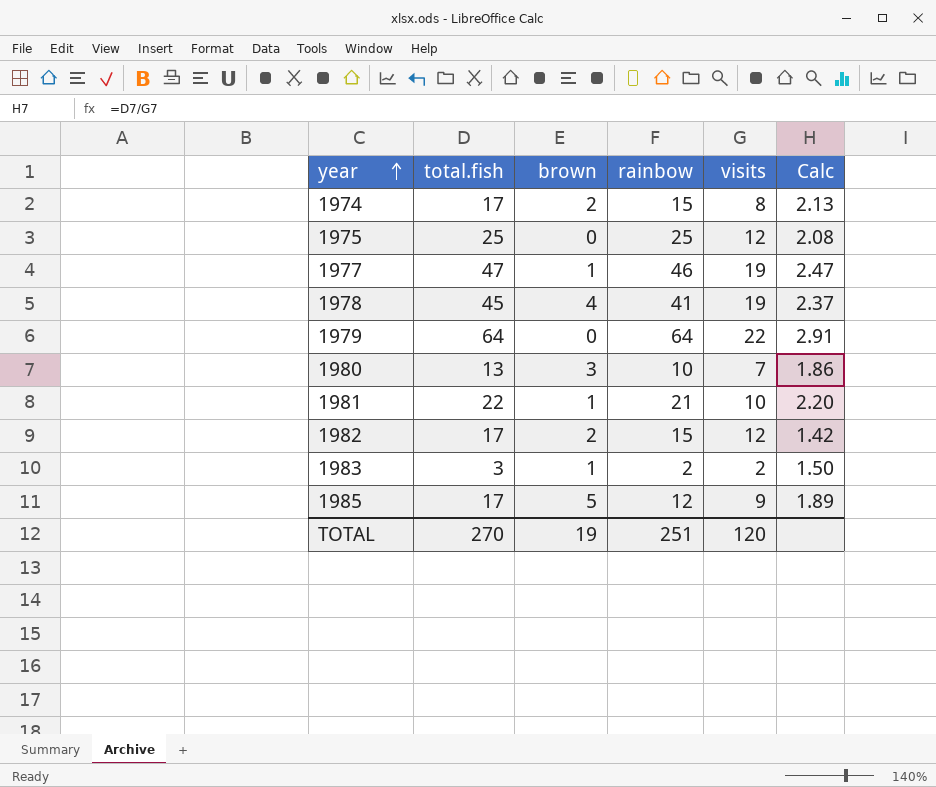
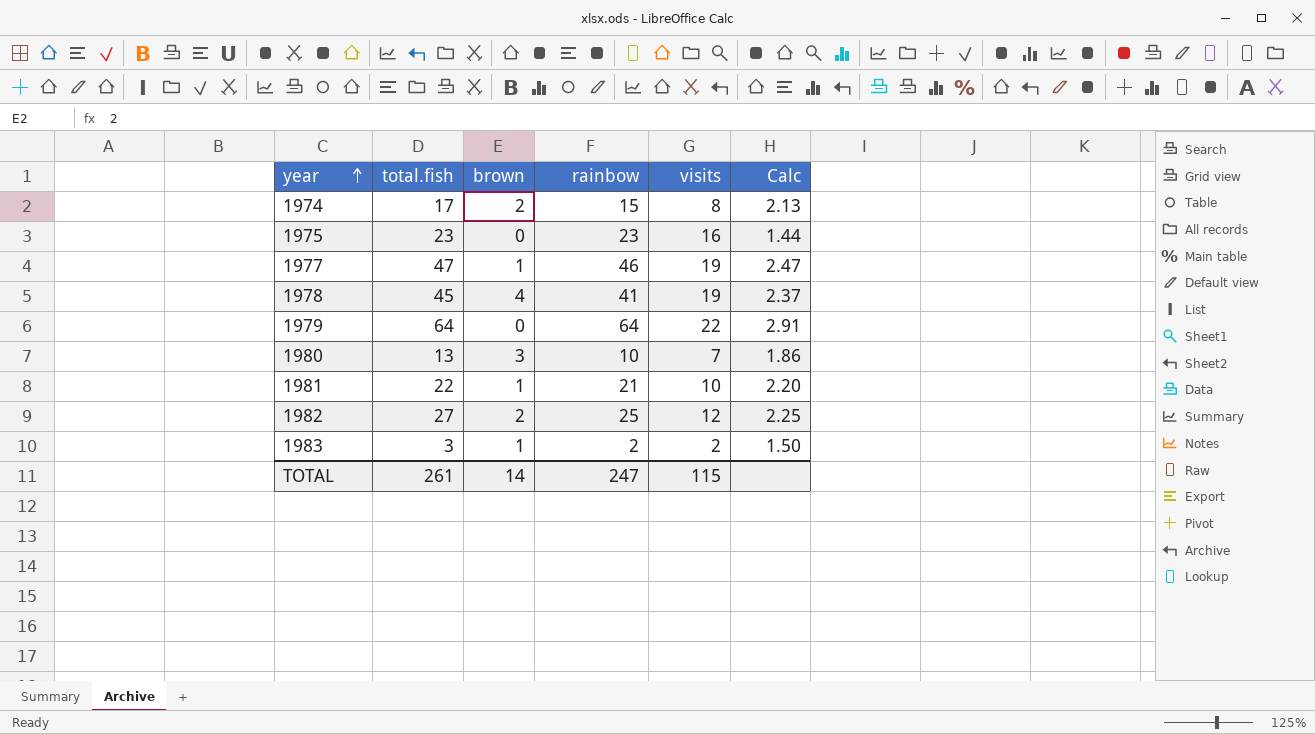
row 1985: 17 | 5 | 12 | 9 | 1.89 -> none
1975 | total.fish: 25 -> 23
1975 | rainbow: 25 -> 23
1975 | visits: 12 -> 16
1975 | Calc: 2.08 -> 1.44
1982 | total.fish: 17 -> 27
1982 | rainbow: 15 -> 25
1982 | Calc: 1.42 -> 2.25
TOTAL | total.fish: 270 -> 261
TOTAL | brown: 19 -> 14
TOTAL | rainbow: 251 -> 247
TOTAL | visits: 120 -> 115

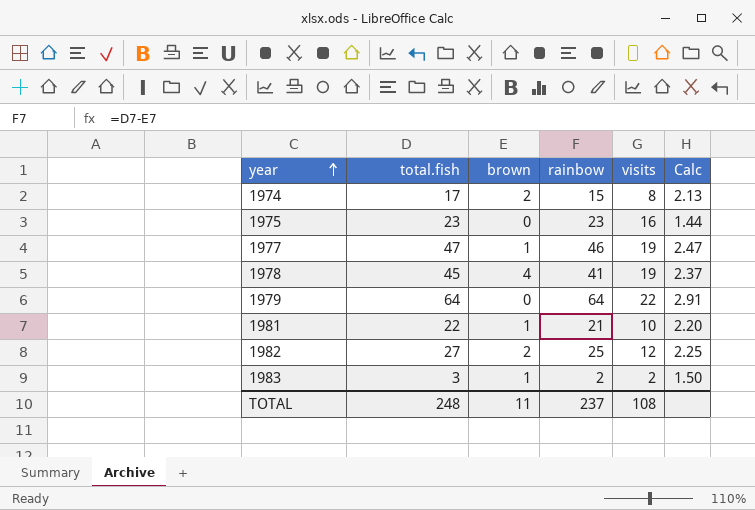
row 1980: 13 | 3 | 10 | 7 | 1.86 -> none
TOTAL | total.fish: 261 -> 248
TOTAL | brown: 14 -> 11
TOTAL | rainbow: 247 -> 237
TOTAL | visits: 115 -> 108

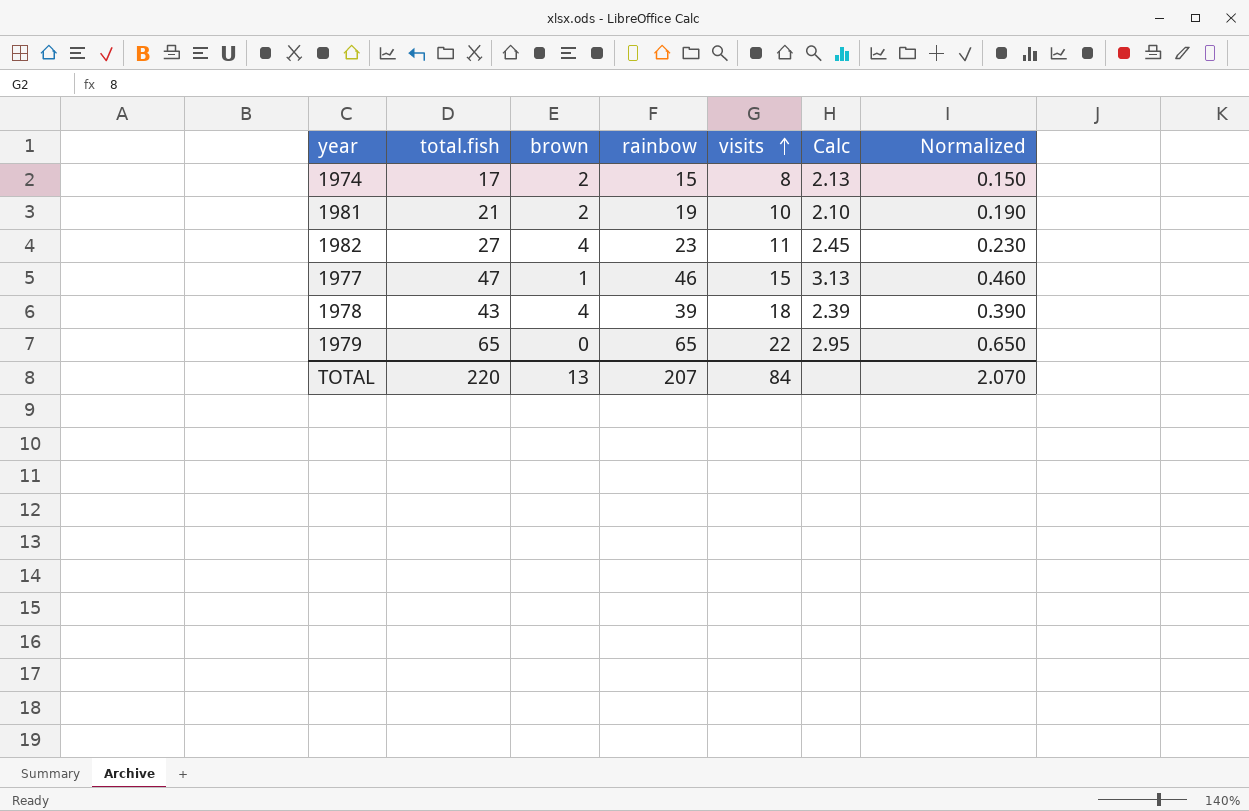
row order: year ascending -> visits ascending
column Normalized | formula: none -> [rainbow] * 0.01
row 1975: 23 | 0 | 23 | 16 | 1.44 -> none
row 1983: 3 | 1 | 2 | 2 | 1.50 -> none
1981 | total.fish: 22 -> 21
1981 | brown: 1 -> 2
1981 | rainbow: 21 -> 19
1981 | Calc: 2.20 -> 2.10
1982 | brown: 2 -> 4
1982 | rainbow: 25 -> 23
1982 | visits: 12 -> 11
1982 | Calc: 2.25 -> 2.45
1977 | visits: 19 -> 15
1977 | Calc: 2.47 -> 3.13
1978 | total.fish: 45 -> 43
1978 | rainbow: 41 -> 39
1978 | visits: 19 -> 18
1978 | Calc: 2.37 -> 2.39
1979 | total.fish: 64 -> 65
1979 | rainbow: 64 -> 65
1979 | Calc: 2.91 -> 2.95
TOTAL | total.fish: 248 -> 220
TOTAL | brown: 11 -> 13
TOTAL | rainbow: 237 -> 207
TOTAL | visits: 108 -> 84

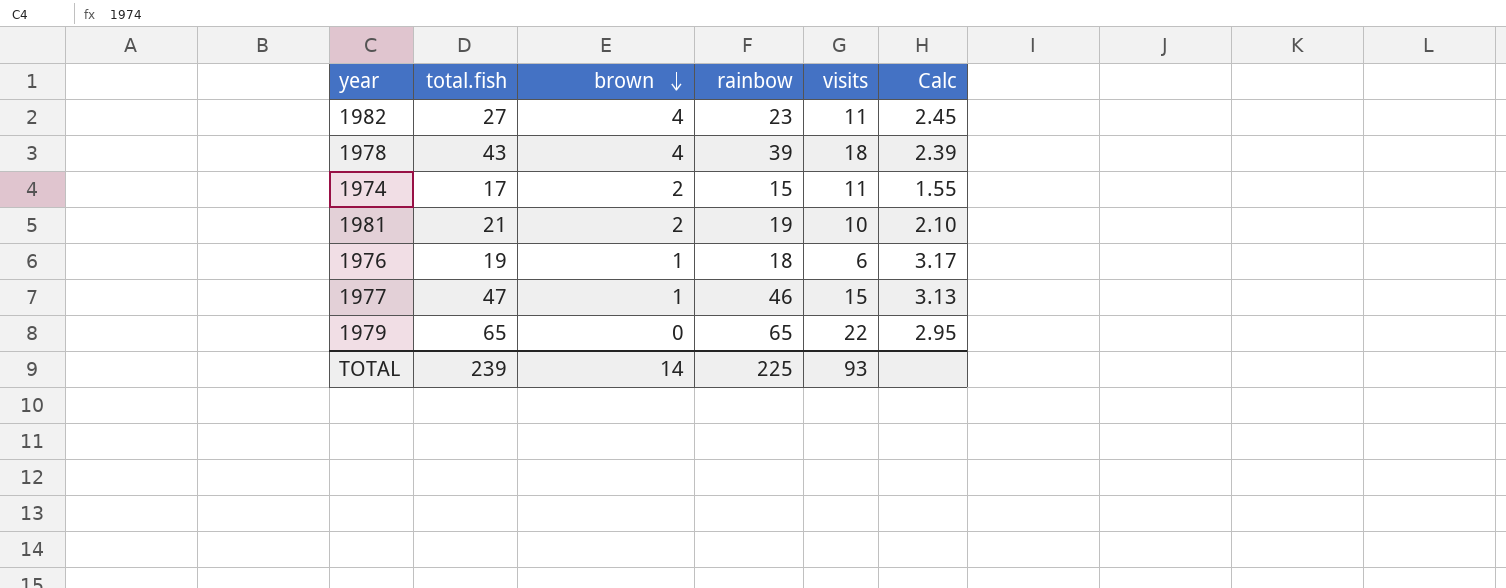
row order: visits ascending -> brown descending
column Normalized | formula: [rainbow] * 0.01 -> none
1974 | visits: 8 -> 11
1974 | Calc: 2.13 -> 1.55
row 1976: none -> 19 | 1 | 18 | 6 | 3.17
TOTAL | total.fish: 220 -> 239
TOTAL | brown: 13 -> 14
TOTAL | rainbow: 207 -> 225
TOTAL | visits: 84 -> 93

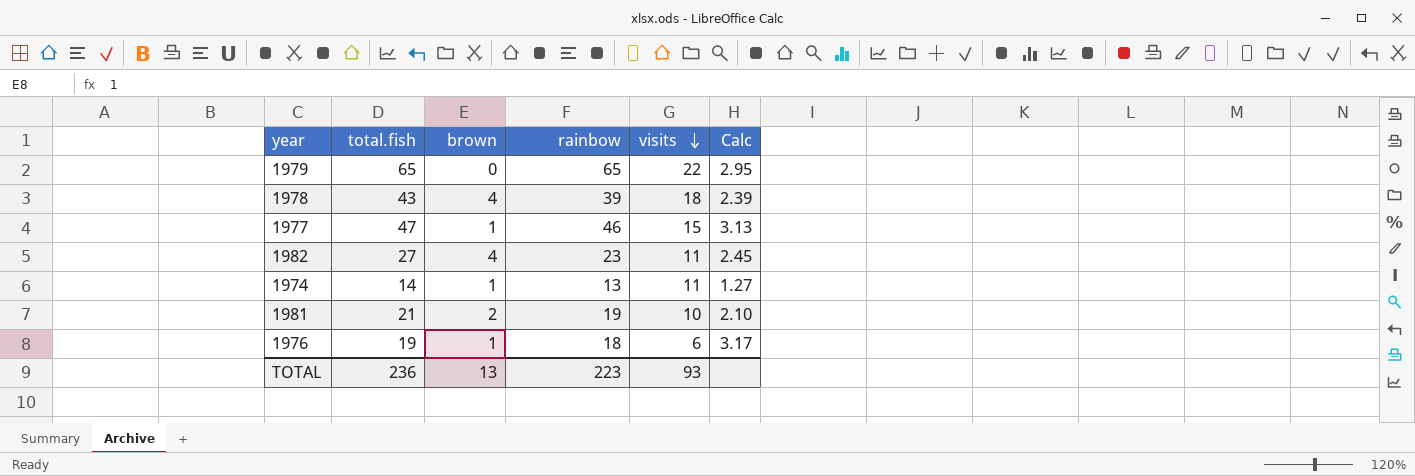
row order: brown descending -> visits descending
1974 | total.fish: 17 -> 14
1974 | brown: 2 -> 1
1974 | rainbow: 15 -> 13
1974 | Calc: 1.55 -> 1.27
TOTAL | total.fish: 239 -> 236
TOTAL | brown: 14 -> 13
TOTAL | rainbow: 225 -> 223

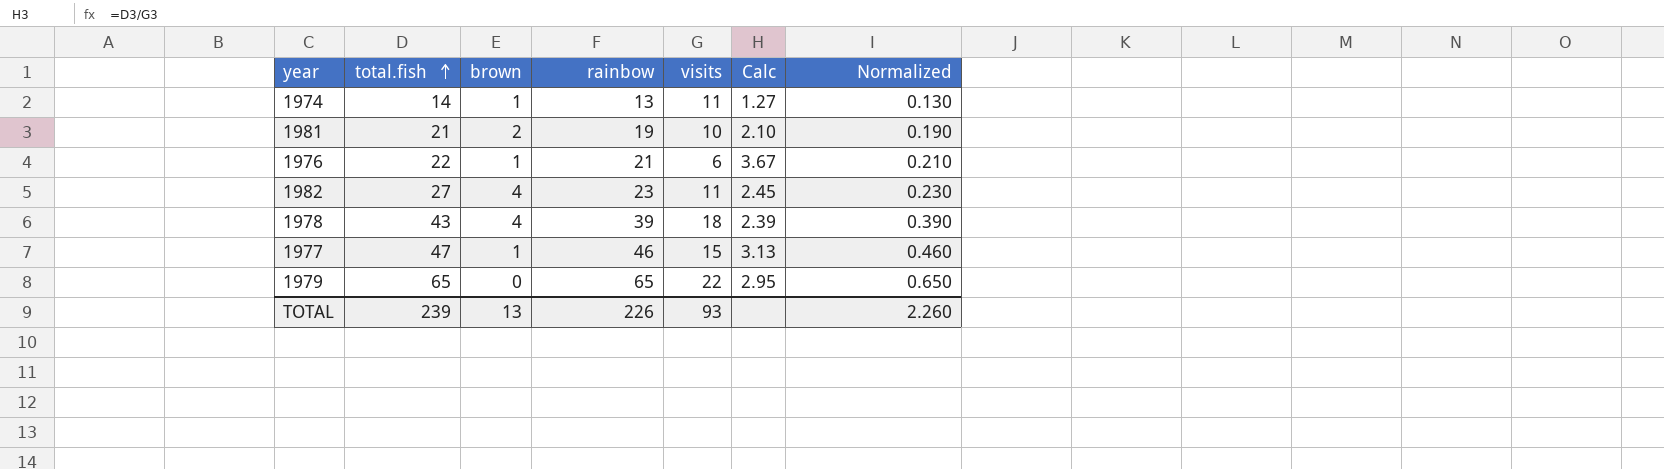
row order: visits descending -> total.fish ascending
column Normalized | formula: none -> [rainbow] * 0.01
1976 | total.fish: 19 -> 22
1976 | rainbow: 18 -> 21
1976 | Calc: 3.17 -> 3.67
TOTAL | total.fish: 236 -> 239
TOTAL | rainbow: 223 -> 226

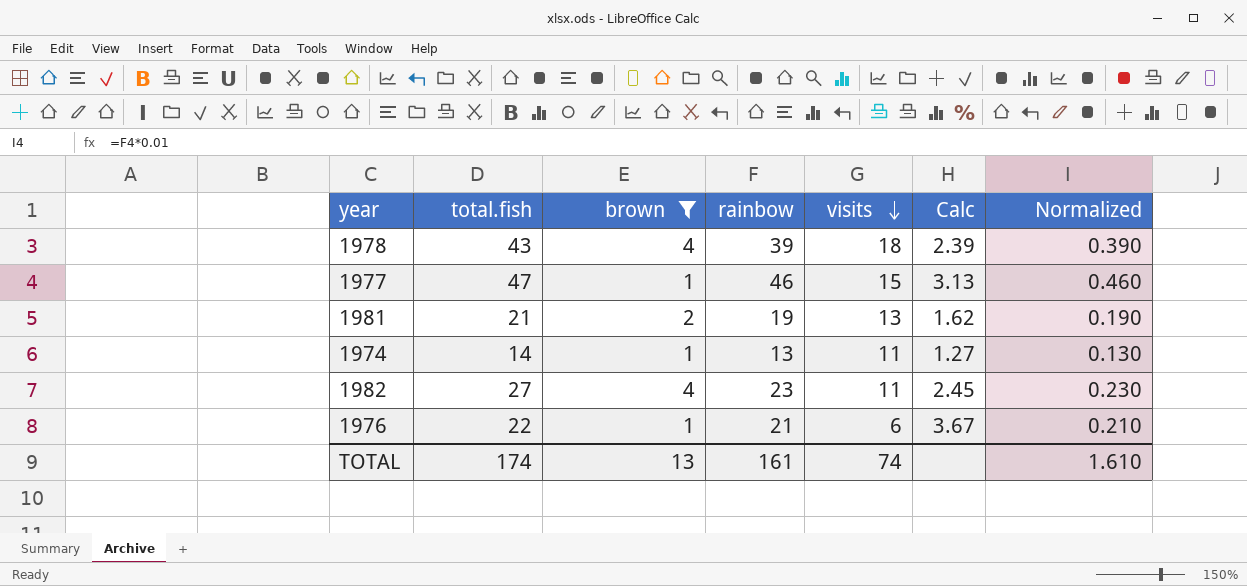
filter: none -> brown != 0
row order: total.fish ascending -> visits descending
1981 | visits: 10 -> 13
1981 | Calc: 2.10 -> 1.62
TOTAL | total.fish: 239 -> 174
TOTAL | rainbow: 226 -> 161
TOTAL | visits: 93 -> 74
TOTAL | Normalized: 2.260 -> 1.610

